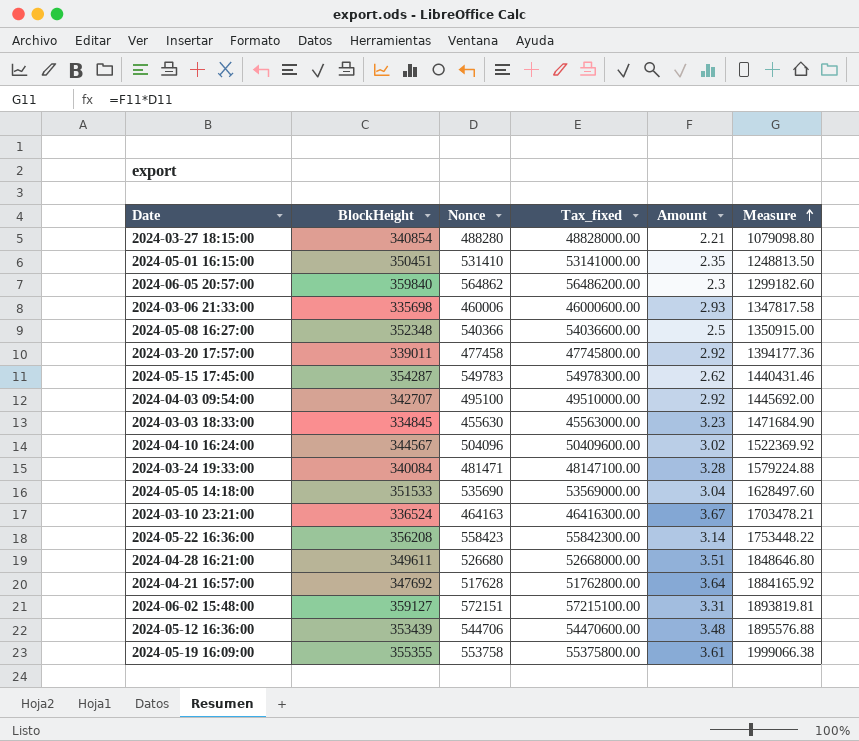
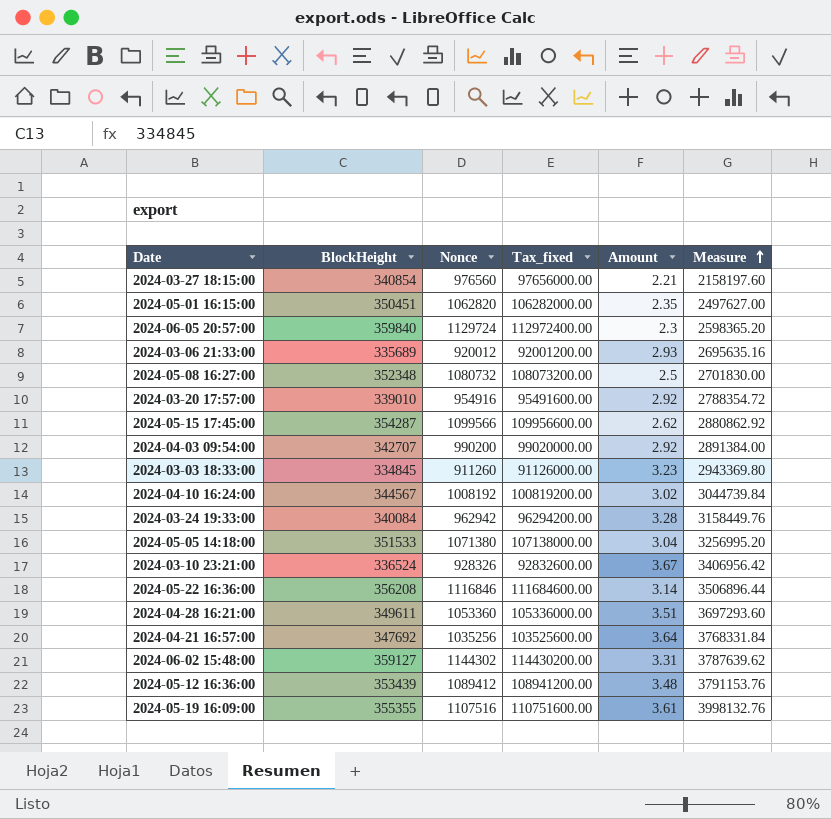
2024-03-27 18:15:00 | Nonce: 488280 -> 976560
2024-03-27 18:15:00 | Tax_fixed: 48828000.00 -> 97656000.00
2024-03-27 18:15:00 | Measure: 1079098.80 -> 2158197.60
2024-05-01 16:15:00 | Nonce: 531410 -> 1062820
2024-05-01 16:15:00 | Tax_fixed: 53141000.00 -> 106282000.00
2024-05-01 16:15:00 | Measure: 1248813.50 -> 2497627.00
2024-06-05 20:57:00 | Nonce: 564862 -> 1129724
2024-06-05 20:57:00 | Tax_fixed: 56486200.00 -> 112972400.00
2024-06-05 20:57:00 | Measure: 1299182.60 -> 2598365.20
2024-03-06 21:33:00 | BlockHeight: 335698 -> 335689
2024-03-06 21:33:00 | Nonce: 460006 -> 920012
2024-03-06 21:33:00 | Tax_fixed: 46000600.00 -> 92001200.00
2024-03-06 21:33:00 | Measure: 1347817.58 -> 2695635.16
2024-05-08 16:27:00 | Nonce: 540366 -> 1080732
2024-05-08 16:27:00 | Tax_fixed: 54036600.00 -> 108073200.00
2024-05-08 16:27:00 | Measure: 1350915.00 -> 2701830.00
2024-03-20 17:57:00 | BlockHeight: 339011 -> 339010
2024-03-20 17:57:00 | Nonce: 477458 -> 954916
2024-03-20 17:57:00 | Tax_fixed: 47745800.00 -> 95491600.00
2024-03-20 17:57:00 | Measure: 1394177.36 -> 2788354.72
2024-05-15 17:45:00 | Nonce: 549783 -> 1099566
2024-05-15 17:45:00 | Tax_fixed: 54978300.00 -> 109956600.00
2024-05-15 17:45:00 | Measure: 1440431.46 -> 2880862.92
2024-04-03 09:54:00 | Nonce: 495100 -> 990200
2024-04-03 09:54:00 | Tax_fixed: 49510000.00 -> 99020000.00
2024-04-03 09:54:00 | Measure: 1445692.00 -> 2891384.00
2024-03-03 18:33:00 | Nonce: 455630 -> 911260
2024-03-03 18:33:00 | Tax_fixed: 45563000.00 -> 91126000.00
2024-03-03 18:33:00 | Measure: 1471684.90 -> 2943369.80
2024-04-10 16:24:00 | Nonce: 504096 -> 1008192
2024-04-10 16:24:00 | Tax_fixed: 50409600.00 -> 100819200.00
2024-04-10 16:24:00 | Measure: 1522369.92 -> 3044739.84
2024-03-24 19:33:00 | Nonce: 481471 -> 962942
2024-03-24 19:33:00 | Tax_fixed: 48147100.00 -> 96294200.00
2024-03-24 19:33:00 | Measure: 1579224.88 -> 3158449.76
2024-05-05 14:18:00 | Nonce: 535690 -> 1071380
2024-05-05 14:18:00 | Tax_fixed: 53569000.00 -> 107138000.00
2024-05-05 14:18:00 | Measure: 1628497.60 -> 3256995.20
2024-03-10 23:21:00 | Nonce: 464163 -> 928326
2024-03-10 23:21:00 | Tax_fixed: 46416300.00 -> 92832600.00
2024-03-10 23:21:00 | Measure: 1703478.21 -> 3406956.42
2024-05-22 16:36:00 | Nonce: 558423 -> 1116846
2024-05-22 16:36:00 | Tax_fixed: 55842300.00 -> 111684600.00
2024-05-22 16:36:00 | Measure: 1753448.22 -> 3506896.44
2024-04-28 16:21:00 | Nonce: 526680 -> 1053360
2024-04-28 16:21:00 | Tax_fixed: 52668000.00 -> 105336000.00
2024-04-28 16:21:00 | Measure: 1848646.80 -> 3697293.60
2024-04-21 16:57:00 | Nonce: 517628 -> 1035256
2024-04-21 16:57:00 | Tax_fixed: 51762800.00 -> 103525600.00
2024-04-21 16:57:00 | Measure: 1884165.92 -> 3768331.84
2024-06-02 15:48:00 | Nonce: 572151 -> 1144302
2024-06-02 15:48:00 | Tax_fixed: 57215100.00 -> 114430200.00
2024-06-02 15:48:00 | Measure: 1893819.81 -> 3787639.62
2024-05-12 16:36:00 | Nonce: 544706 -> 1089412
2024-05-12 16:36:00 | Tax_fixed: 54470600.00 -> 108941200.00
2024-05-12 16:36:00 | Measure: 1895576.88 -> 3791153.76
2024-05-19 16:09:00 | Nonce: 553758 -> 1107516
2024-05-19 16:09:00 | Tax_fixed: 55375800.00 -> 110751600.00
2024-05-19 16:09:00 | Measure: 1999066.38 -> 3998132.76

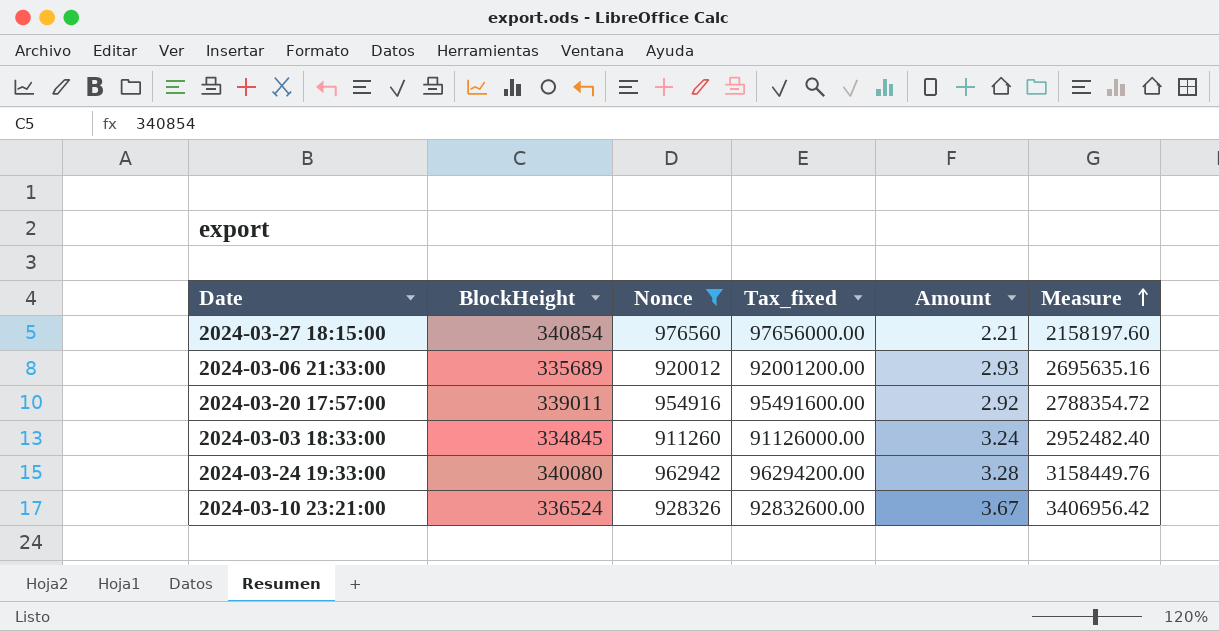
filter: none -> Nonce <= 976560
2024-03-20 17:57:00 | BlockHeight: 339010 -> 339011
2024-03-03 18:33:00 | Amount: 3.23 -> 3.24
2024-03-03 18:33:00 | Measure: 2943369.80 -> 2952482.40
2024-03-24 19:33:00 | BlockHeight: 340084 -> 340080

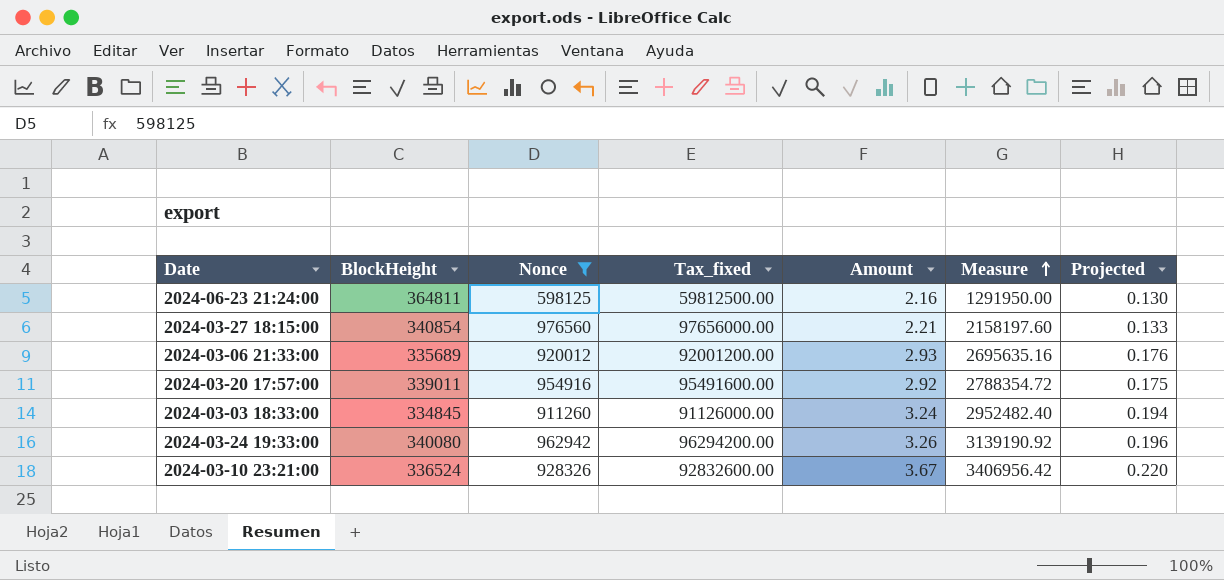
column Projected | formula: none -> [Amount] * 0.06
row 2024-06-23 21:24:00: none -> 364811 | 598125 | 59812500.00 | 2.16 | 1291950.00 | 0.130
2024-03-24 19:33:00 | Amount: 3.28 -> 3.26
2024-03-24 19:33:00 | Measure: 3158449.76 -> 3139190.92

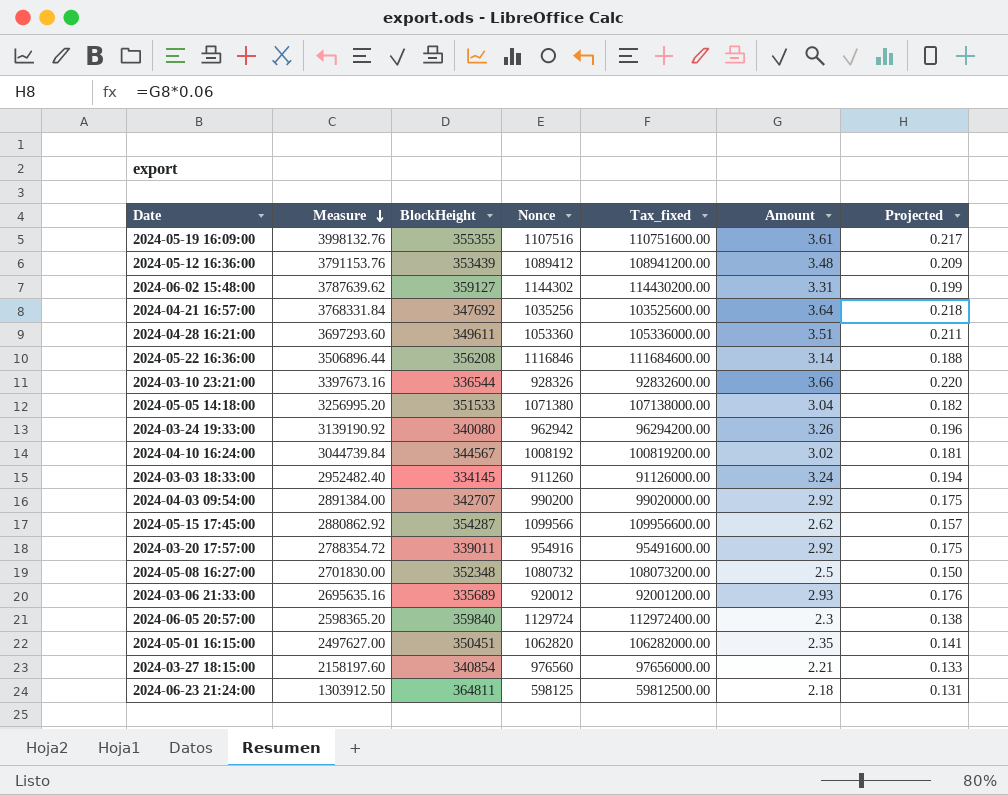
filter: Nonce <= 976560 -> none
row order: Measure ascending -> Measure descending
column Measure | position: 6 -> 2
2024-03-10 23:21:00 | Measure: 3406956.42 -> 3397673.16
2024-03-10 23:21:00 | BlockHeight: 336524 -> 336544
2024-03-10 23:21:00 | Amount: 3.67 -> 3.66
2024-03-03 18:33:00 | BlockHeight: 334845 -> 334145
2024-06-23 21:24:00 | Measure: 1291950.00 -> 1303912.50
2024-06-23 21:24:00 | Amount: 2.16 -> 2.18
2024-06-23 21:24:00 | Projected: 0.130 -> 0.131

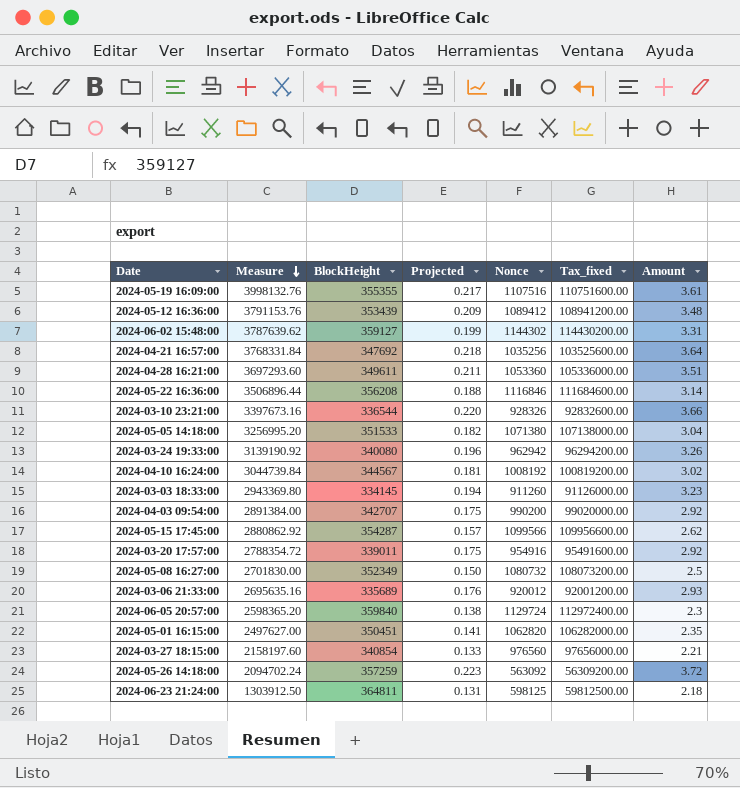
column Projected | position: 7 -> 4
2024-03-03 18:33:00 | Measure: 2952482.40 -> 2943369.80
2024-03-03 18:33:00 | Amount: 3.24 -> 3.23
2024-05-08 16:27:00 | BlockHeight: 352348 -> 352349
row 2024-05-26 14:18:00: none -> 2094702.24 | 357259 | 0.223 | 563092 | 56309200.00 | 3.72

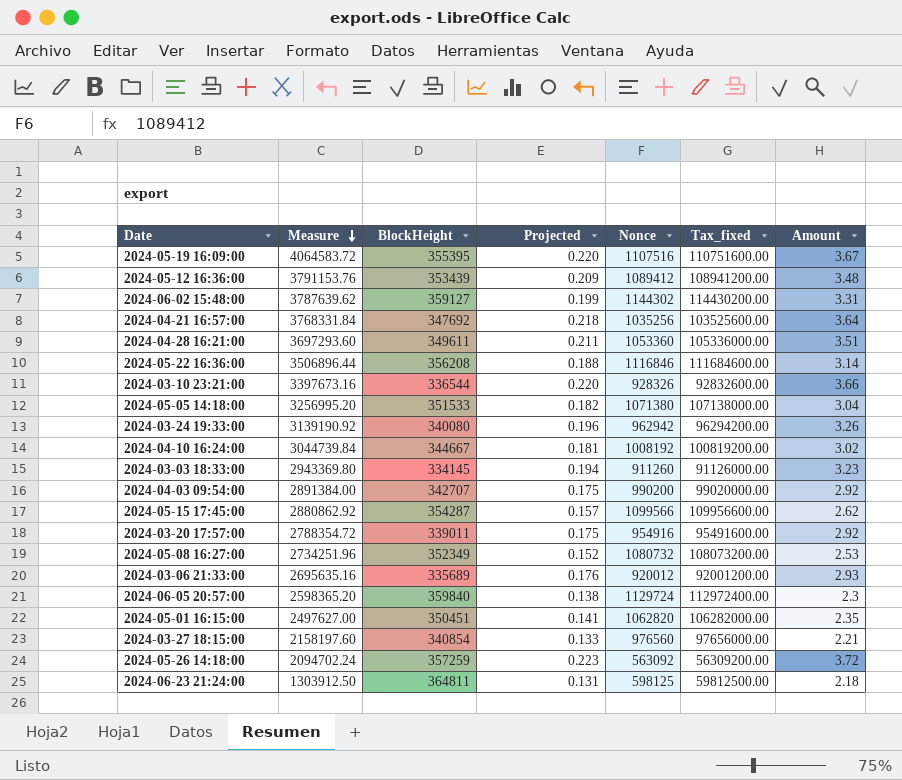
2024-05-19 16:09:00 | Measure: 3998132.76 -> 4064583.72
2024-05-19 16:09:00 | BlockHeight: 355355 -> 355395
2024-05-19 16:09:00 | Projected: 0.217 -> 0.220
2024-05-19 16:09:00 | Amount: 3.61 -> 3.67
2024-04-10 16:24:00 | BlockHeight: 344567 -> 344667
2024-05-08 16:27:00 | Measure: 2701830.00 -> 2734251.96
2024-05-08 16:27:00 | Projected: 0.150 -> 0.152
2024-05-08 16:27:00 | Amount: 2.5 -> 2.53

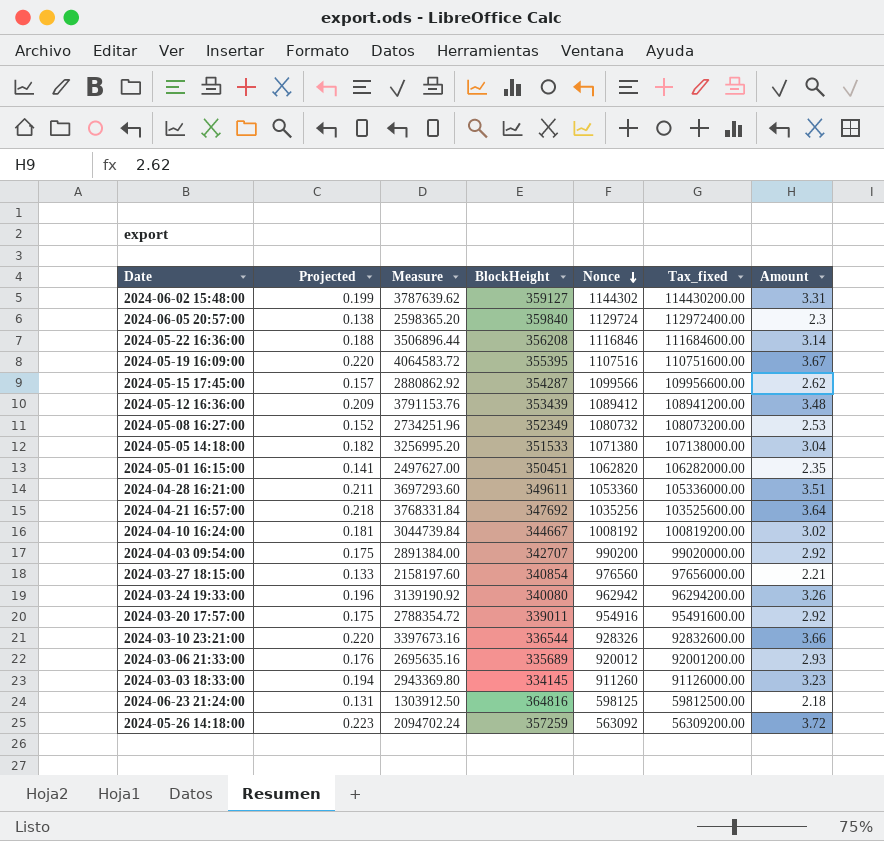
row order: Measure descending -> Nonce descending
column Projected | position: 4 -> 2
2024-06-23 21:24:00 | BlockHeight: 364811 -> 364816

